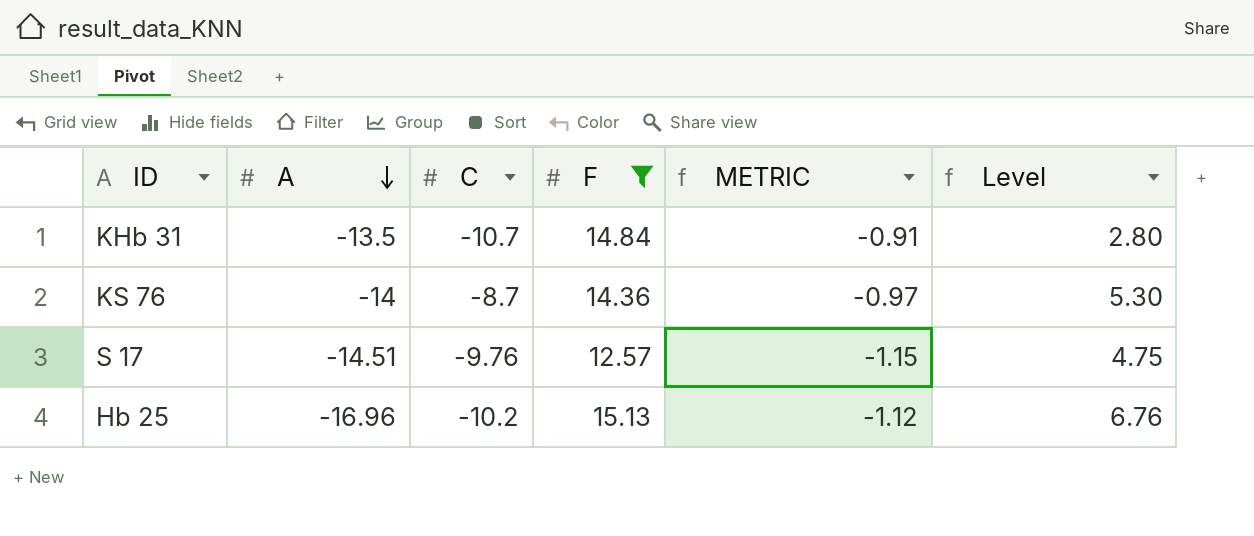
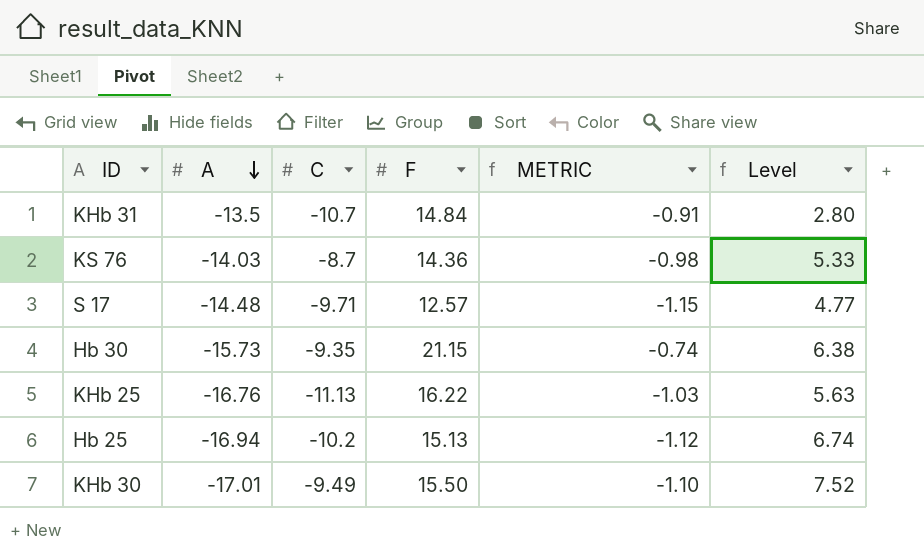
filter: F <= 15.13 -> none
KS 76 | A: -14 -> -14.03
KS 76 | METRIC: -0.97 -> -0.98
KS 76 | Level: 5.30 -> 5.33
S 17 | A: -14.51 -> -14.48
S 17 | C: -9.76 -> -9.71
S 17 | Level: 4.75 -> 4.77
Hb 25 | A: -16.96 -> -16.94
Hb 25 | Level: 6.76 -> 6.74

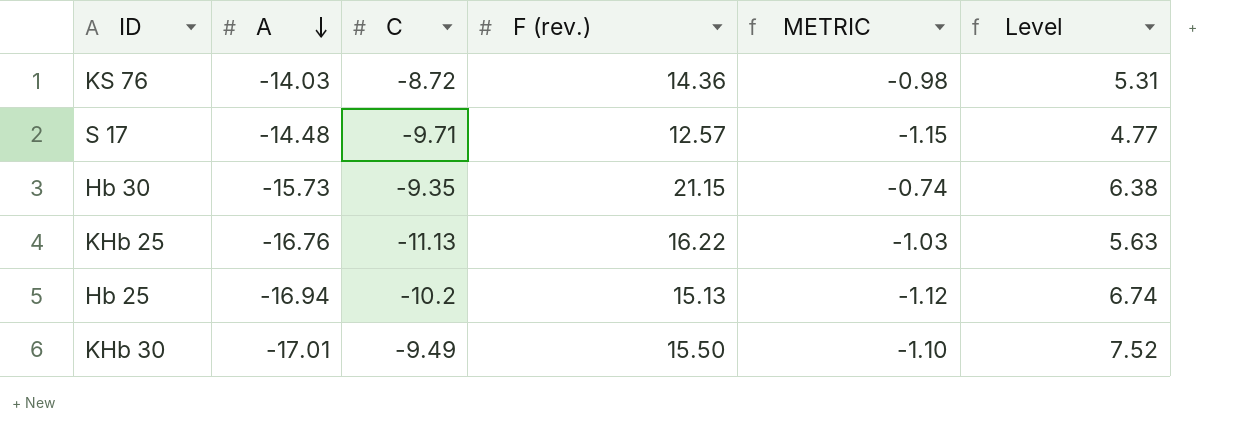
column name: F -> F (rev.)
row KHb 31: -13.5 | -10.7 | 14.84 | -0.91 | 2.80 -> none
KS 76 | C: -8.7 -> -8.72
KS 76 | Level: 5.33 -> 5.31

